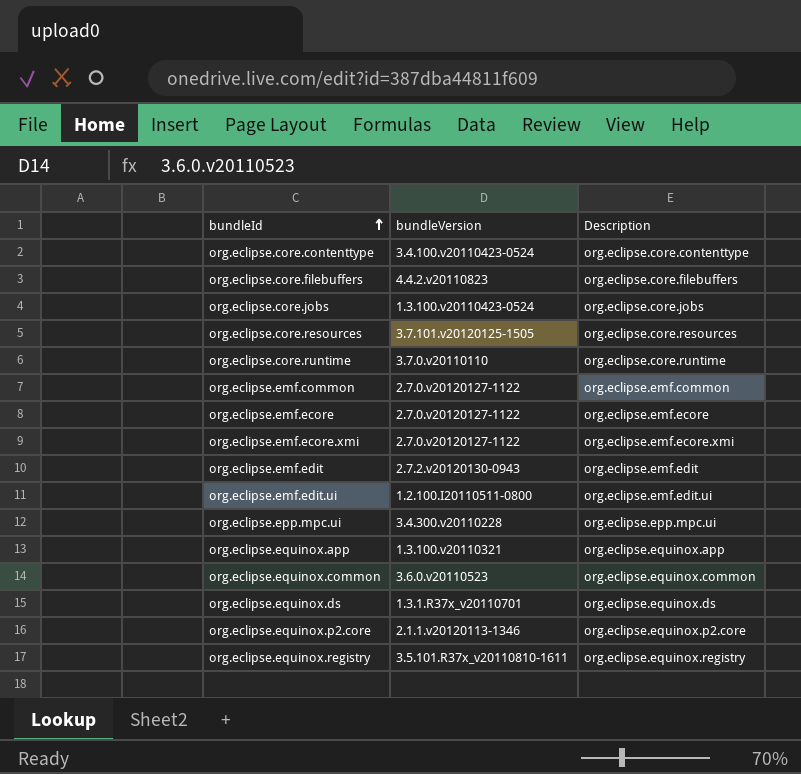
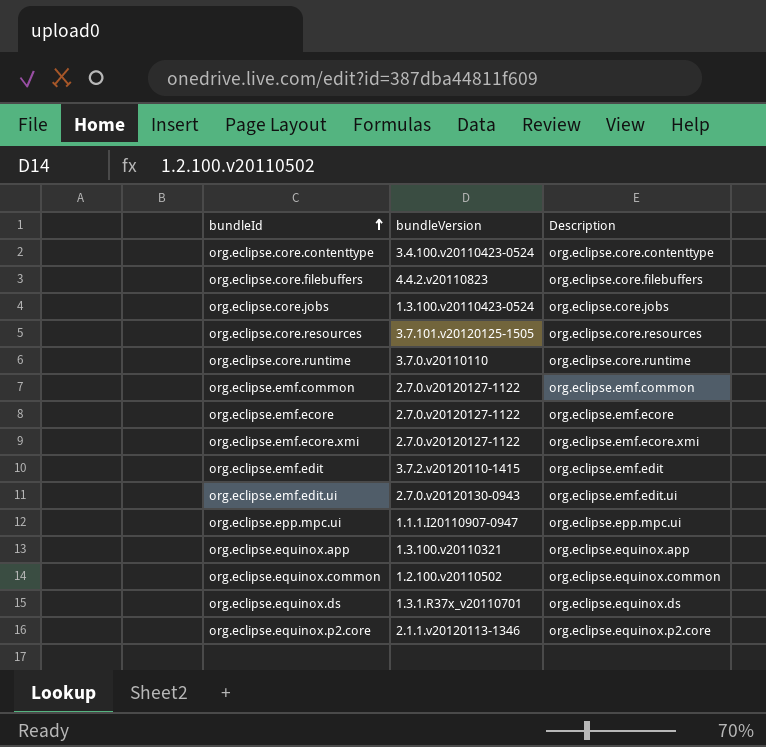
row org.eclipse.equinox.registry: 3.5.101.R37x_v20110810-1611 | org.eclipse.equinox.registry -> none
org.eclipse.emf.edit | bundleVersion: 2.7.2.v20120130-0943 -> 3.7.2.v20120110-1415
org.eclipse.emf.edit.ui | bundleVersion: 1.2.100.I20110511-0800 -> 2.7.0.v20120130-0943
org.eclipse.epp.mpc.ui | bundleVersion: 3.4.300.v20110228 -> 1.1.1.I20110907-0947
org.eclipse.equinox.common | bundleVersion: 3.6.0.v20110523 -> 1.2.100.v20110502

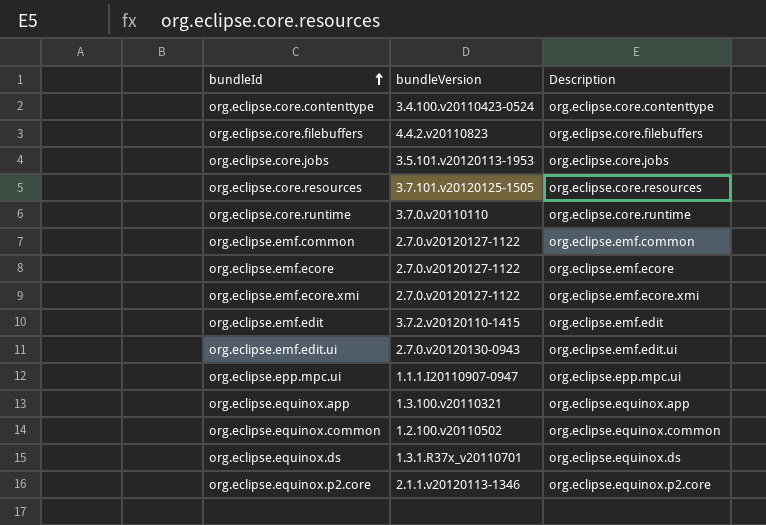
org.eclipse.core.jobs | bundleVersion: 1.3.100.v20110423-0524 -> 3.5.101.v20120113-1953

